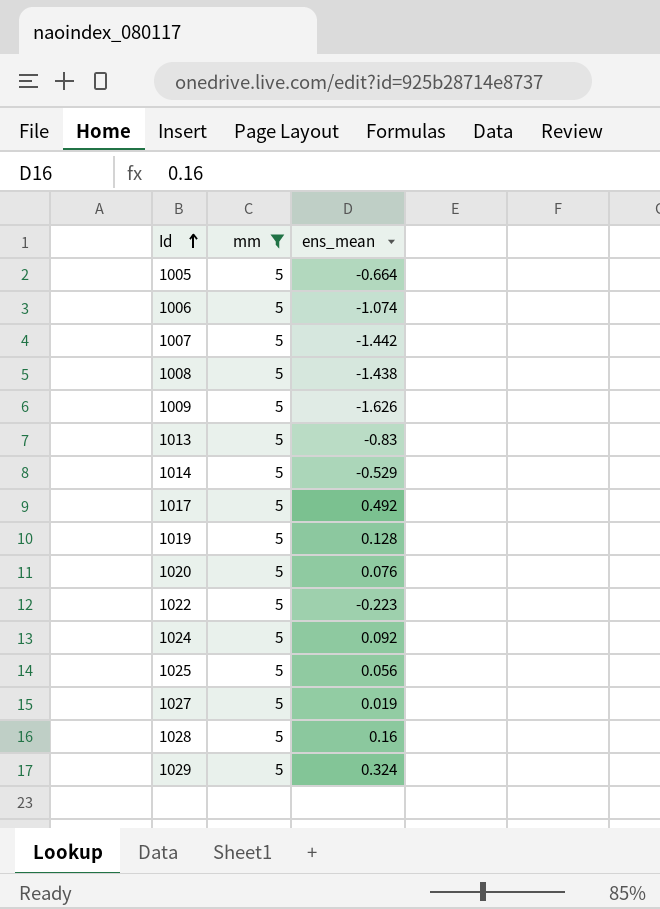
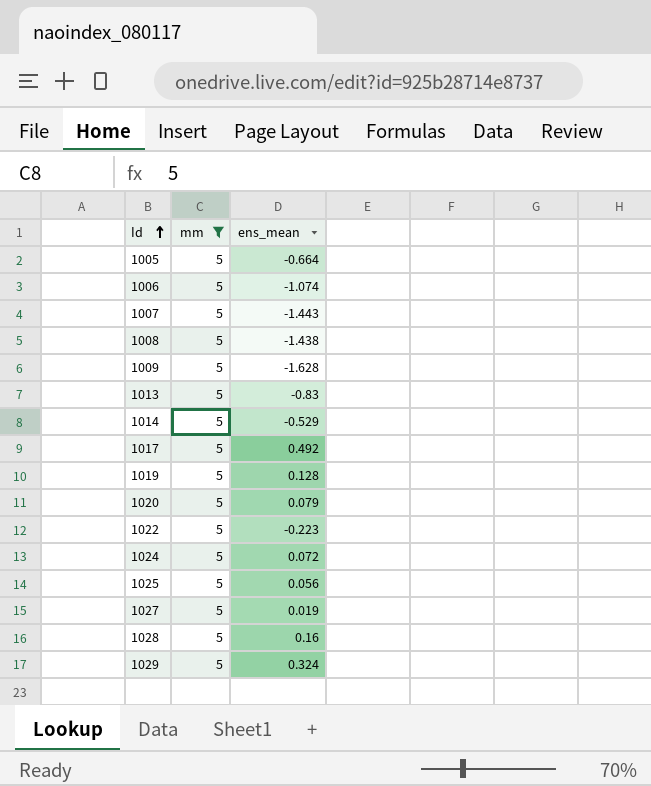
1007 | ens_mean: -1.442 -> -1.443
1009 | ens_mean: -1.626 -> -1.628
1020 | ens_mean: 0.076 -> 0.079
1024 | ens_mean: 0.092 -> 0.072

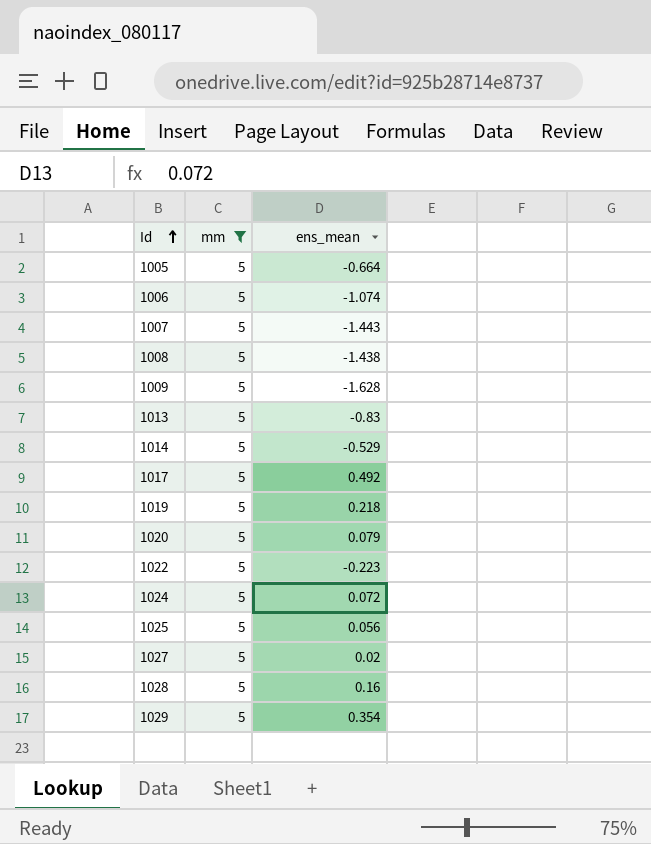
1019 | ens_mean: 0.128 -> 0.218
1027 | ens_mean: 0.019 -> 0.02
1029 | ens_mean: 0.324 -> 0.354

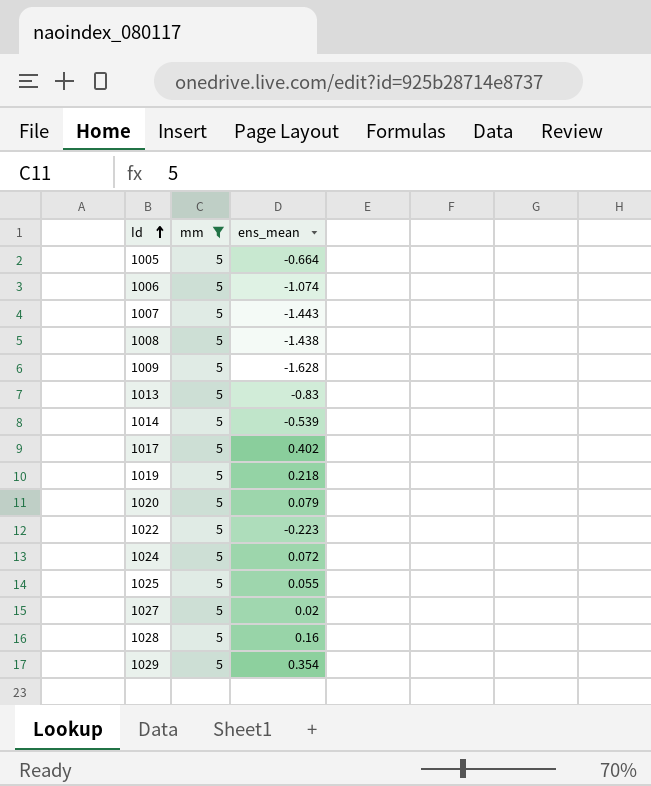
1014 | ens_mean: -0.529 -> -0.539
1017 | ens_mean: 0.492 -> 0.402
1025 | ens_mean: 0.056 -> 0.055

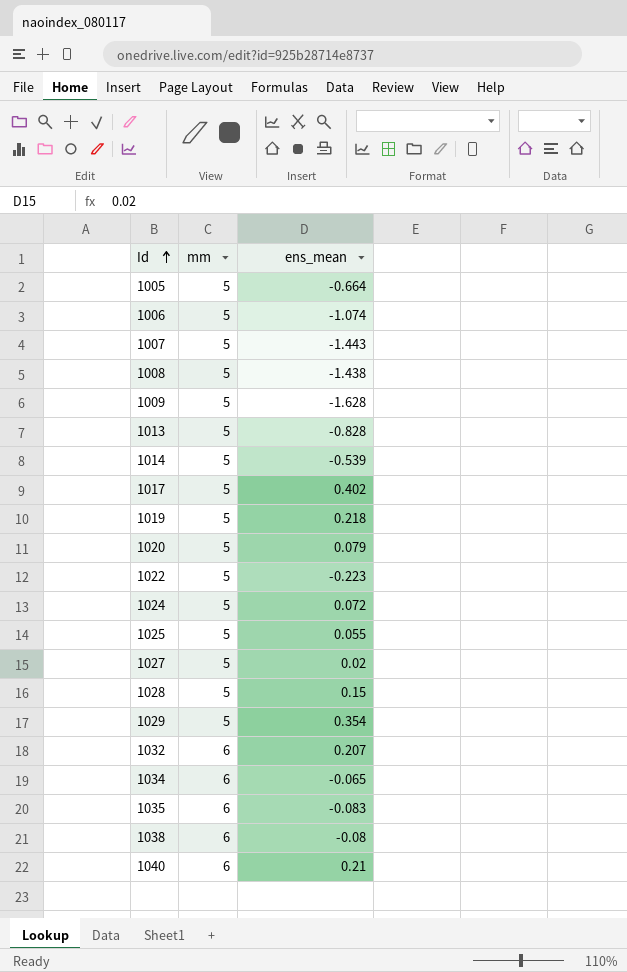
filter: mm = 5 -> none
1013 | ens_mean: -0.83 -> -0.828
1028 | ens_mean: 0.16 -> 0.15

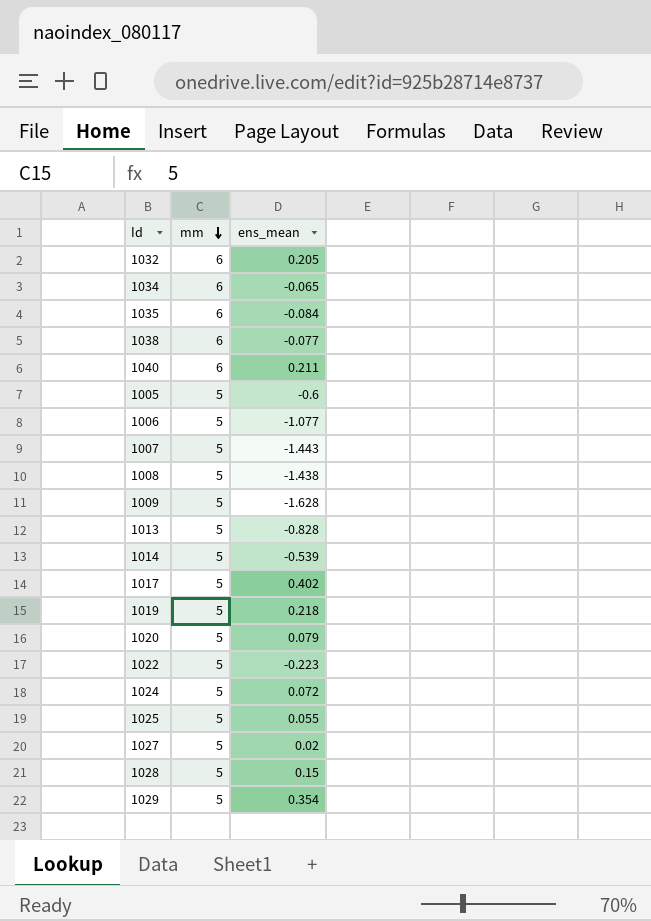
row order: Id ascending -> mm descending
1032 | ens_mean: 0.207 -> 0.205
1035 | ens_mean: -0.083 -> -0.084
1038 | ens_mean: -0.08 -> -0.077
1040 | ens_mean: 0.21 -> 0.211
1005 | ens_mean: -0.664 -> -0.6
1006 | ens_mean: -1.074 -> -1.077

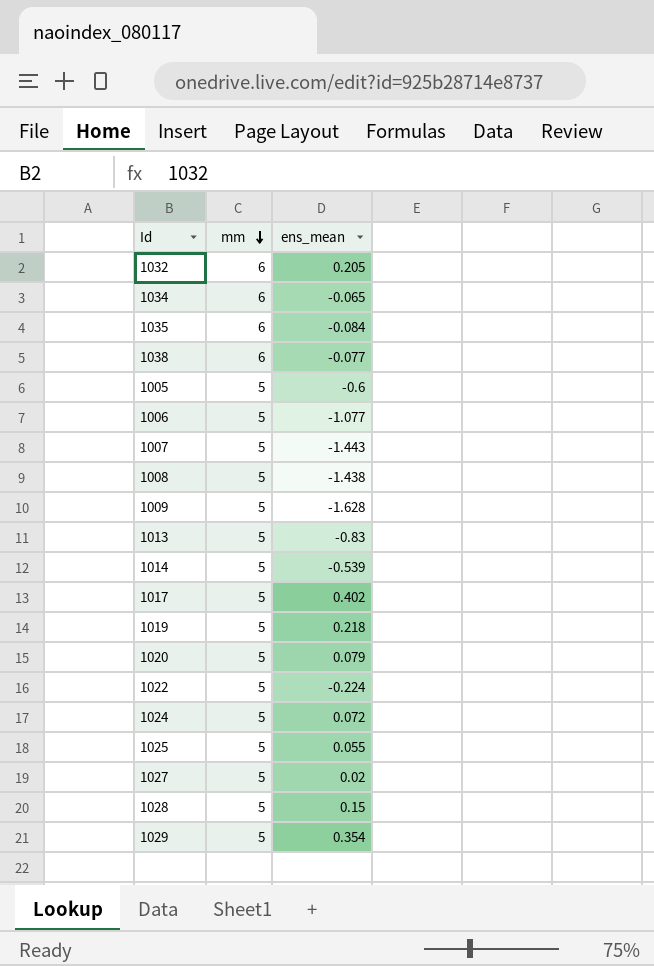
row 1040: 6 | 0.211 -> none
1013 | ens_mean: -0.828 -> -0.83
1022 | ens_mean: -0.223 -> -0.224

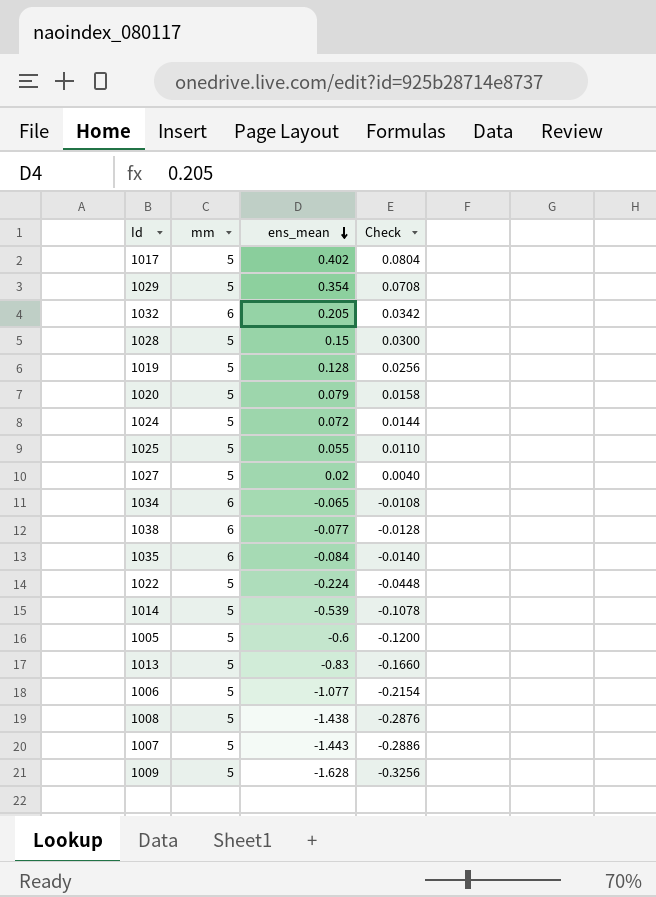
row order: mm descending -> ens_mean descending
column Check | formula: none -> [ens_mean] / [mm]
1019 | ens_mean: 0.218 -> 0.128

